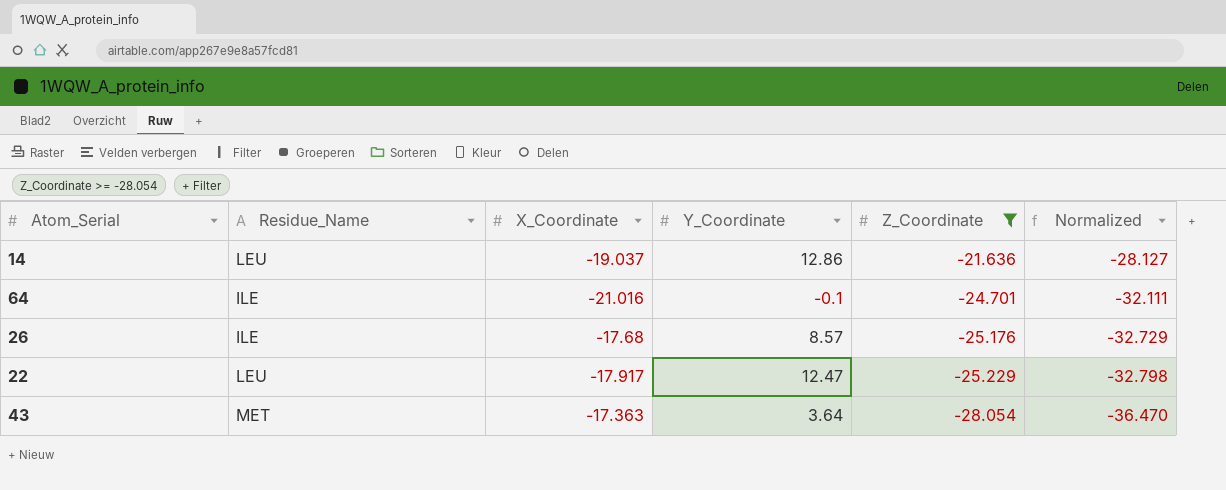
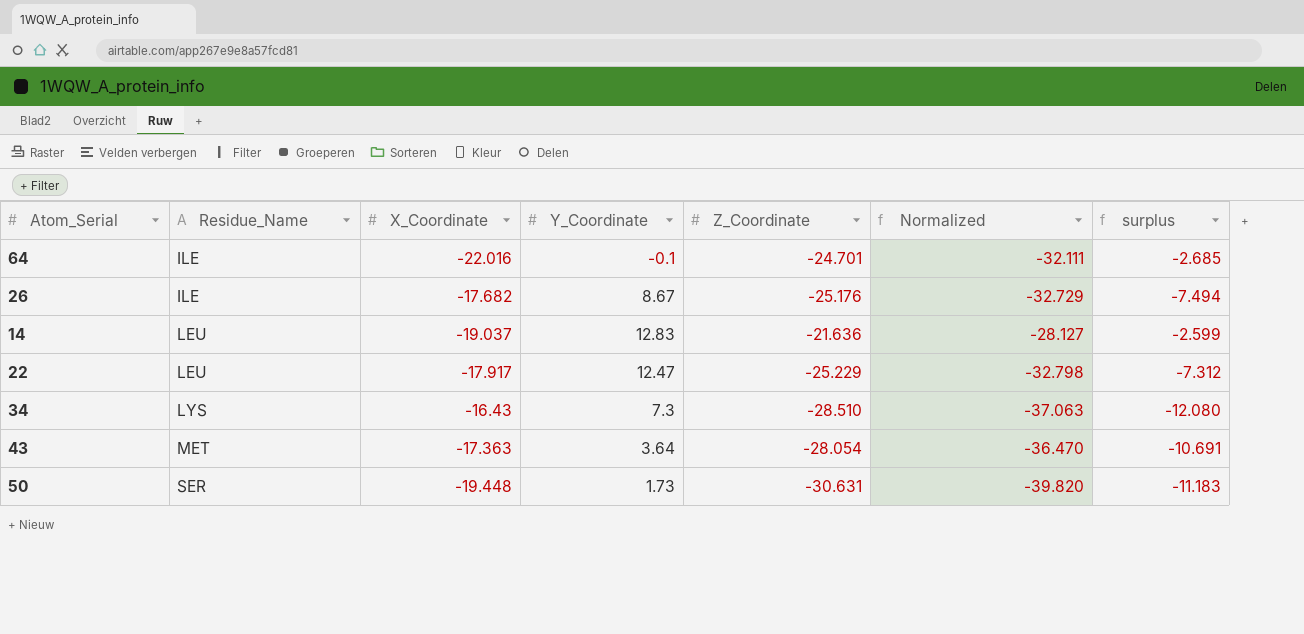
filter: Z_Coordinate >= -28.054 -> none
row order: Z_Coordinate descending -> Residue_Name ascending
column surplus | formula: none -> [Z_Coordinate] - [X_Coordinate]
64 | X_Coordinate: -21.016 -> -22.016
26 | X_Coordinate: -17.68 -> -17.682
26 | Y_Coordinate: 8.57 -> 8.67
14 | Y_Coordinate: 12.86 -> 12.83

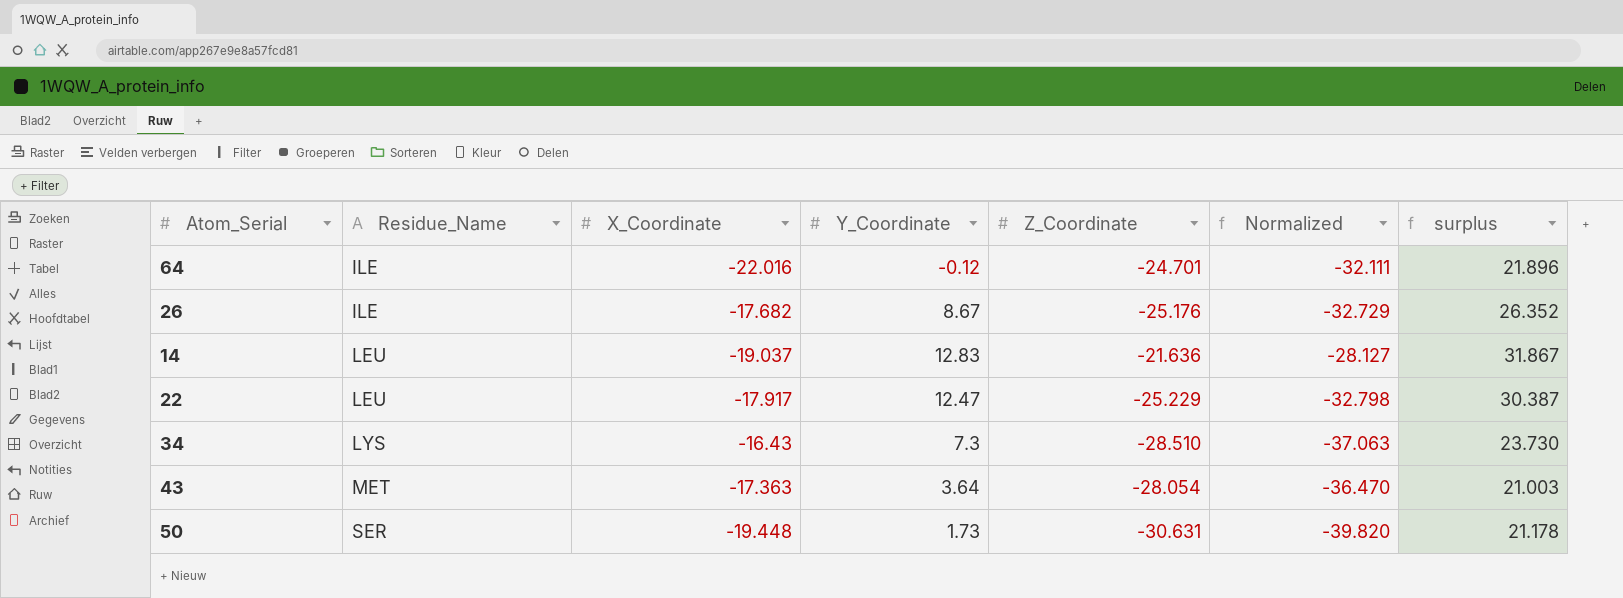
column surplus | formula: [Z_Coordinate] - [X_Coordinate] -> [Y_Coordinate] - [X_Coordinate]
64 | Y_Coordinate: -0.1 -> -0.12

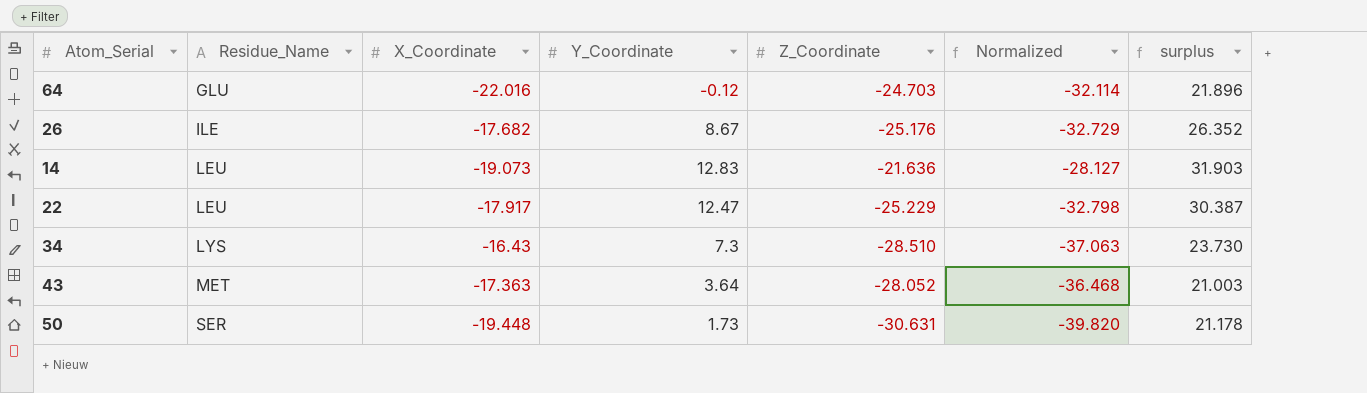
64 | Residue_Name: ILE -> GLU
64 | Z_Coordinate: -24.701 -> -24.703
64 | Normalized: -32.111 -> -32.114
14 | X_Coordinate: -19.037 -> -19.073
14 | surplus: 31.867 -> 31.903
43 | Z_Coordinate: -28.054 -> -28.052
43 | Normalized: -36.470 -> -36.468

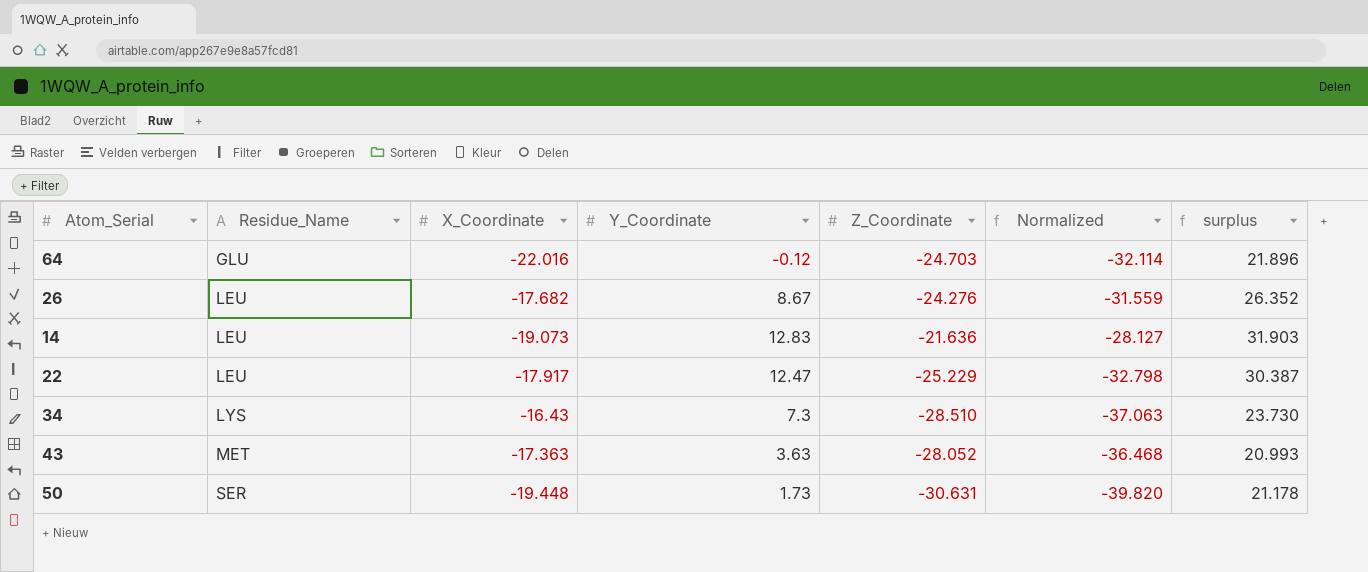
26 | Residue_Name: ILE -> LEU
26 | Z_Coordinate: -25.176 -> -24.276
26 | Normalized: -32.729 -> -31.559
43 | Y_Coordinate: 3.64 -> 3.63
43 | surplus: 21.003 -> 20.993

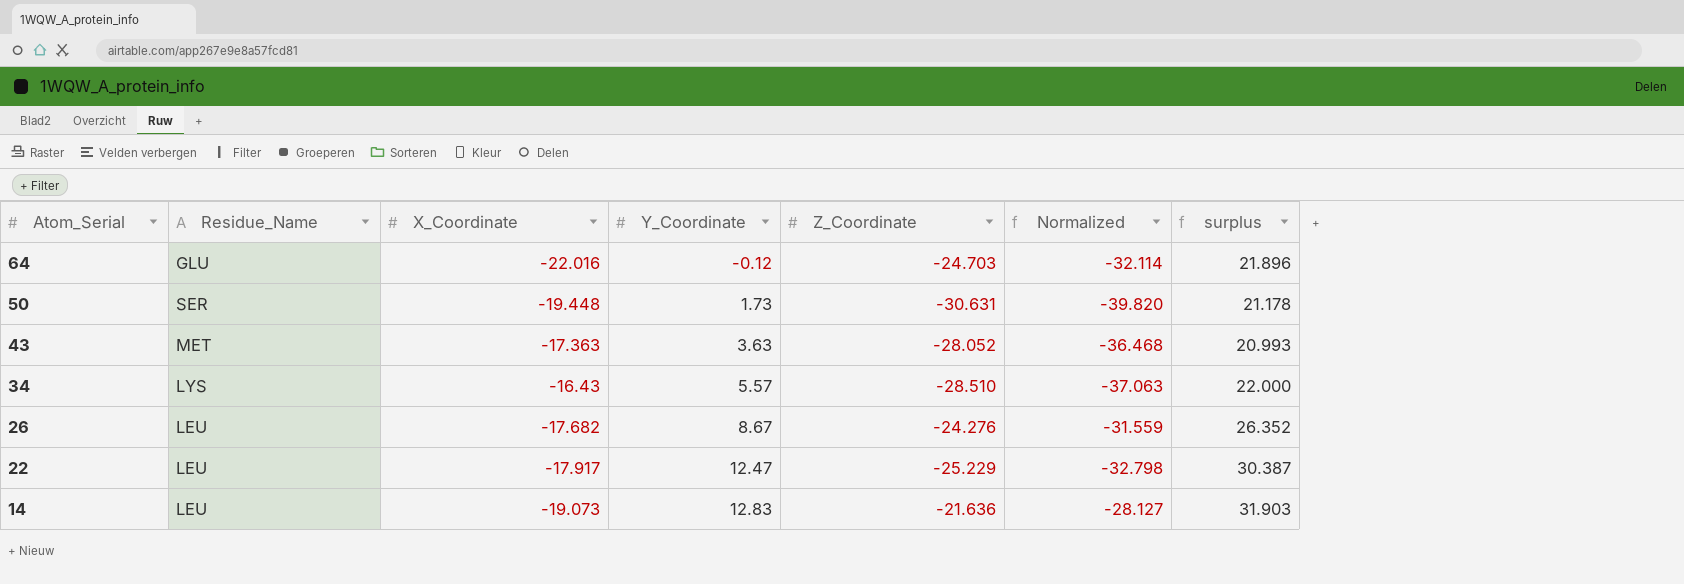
row order: Residue_Name ascending -> Atom_Serial descending
34 | Y_Coordinate: 7.3 -> 5.57
34 | surplus: 23.730 -> 22.000

